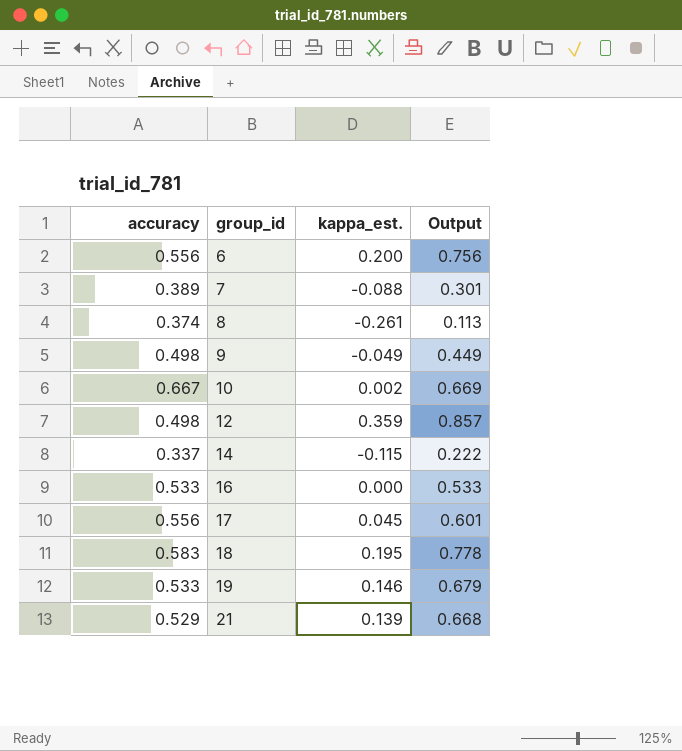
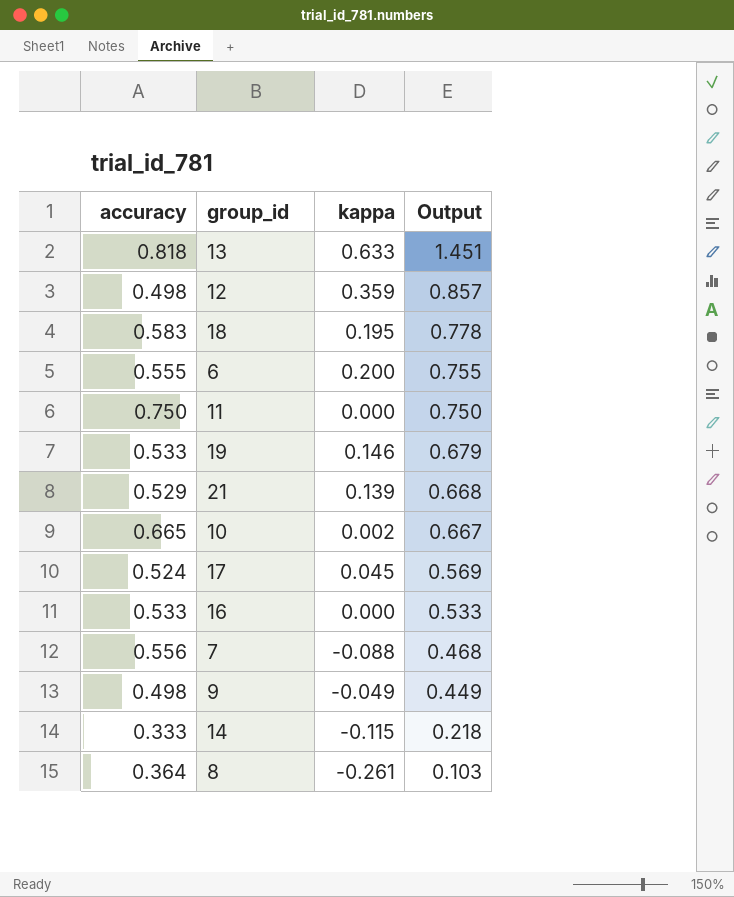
row order: group_id ascending -> Output descending
column name: kappa_est. -> kappa
row 13: none -> 0.818 | 0.633 | 1.451
6 | accuracy: 0.556 -> 0.555
6 | Output: 0.756 -> 0.755
row 11: none -> 0.750 | 0.000 | 0.750
10 | accuracy: 0.667 -> 0.665
10 | Output: 0.669 -> 0.667
17 | accuracy: 0.556 -> 0.524
17 | Output: 0.601 -> 0.569
7 | accuracy: 0.389 -> 0.556
7 | Output: 0.301 -> 0.468
14 | accuracy: 0.337 -> 0.333
14 | Output: 0.222 -> 0.218
8 | accuracy: 0.374 -> 0.364
8 | Output: 0.113 -> 0.103

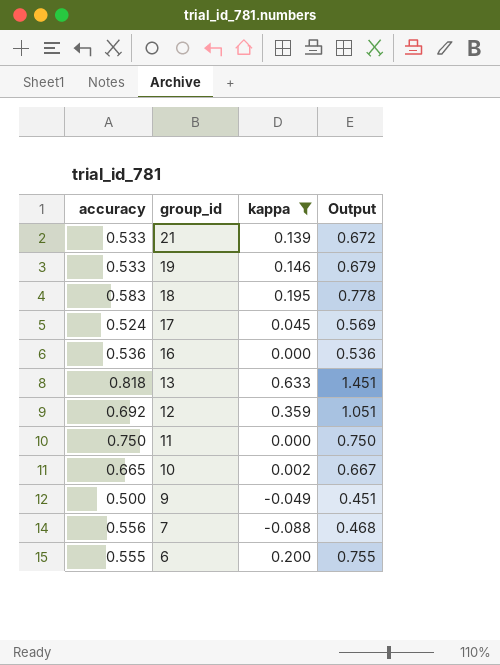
filter: none -> kappa >= -0.088
row order: Output descending -> group_id descending
21 | accuracy: 0.529 -> 0.533
21 | Output: 0.668 -> 0.672
16 | accuracy: 0.533 -> 0.536
16 | Output: 0.533 -> 0.536
12 | accuracy: 0.498 -> 0.692
12 | Output: 0.857 -> 1.051
9 | accuracy: 0.498 -> 0.500
9 | Output: 0.449 -> 0.451

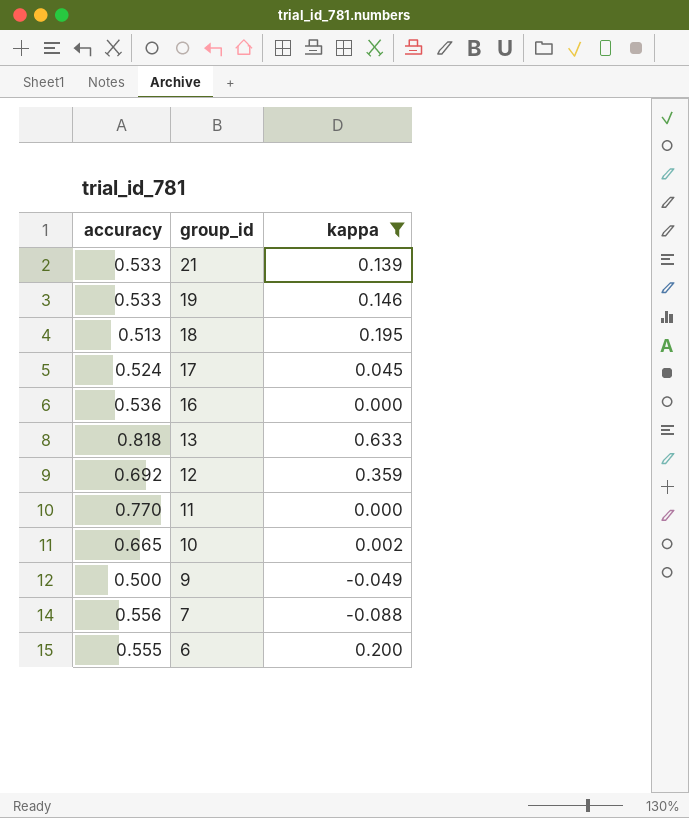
column Output | formula: [accuracy] + [kappa] -> none
18 | accuracy: 0.583 -> 0.513
11 | accuracy: 0.750 -> 0.770

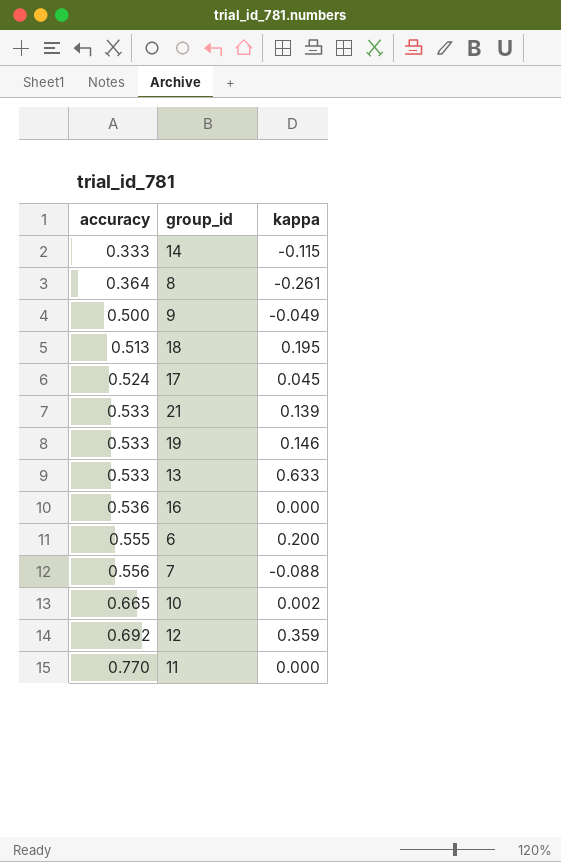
filter: kappa >= -0.088 -> none
row order: group_id descending -> accuracy ascending
13 | accuracy: 0.818 -> 0.533

